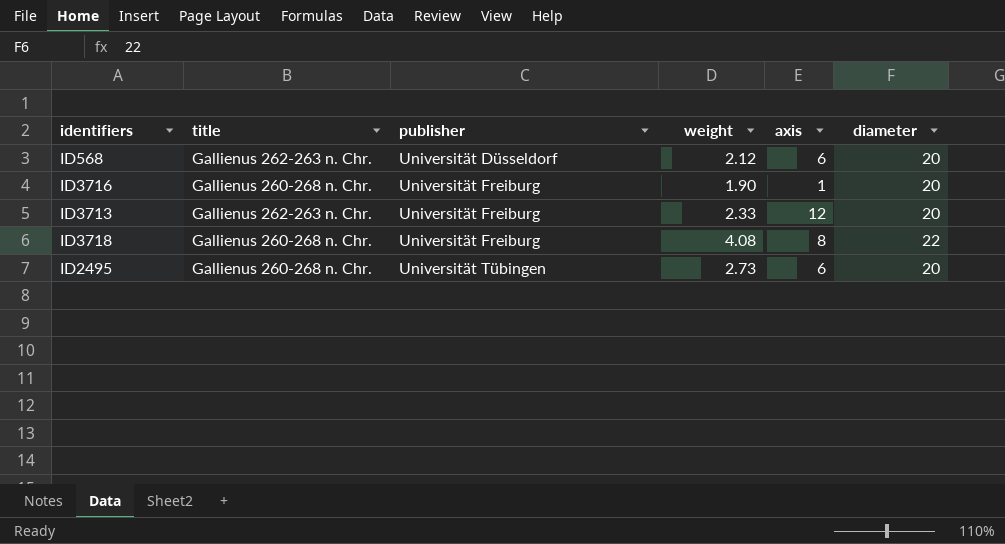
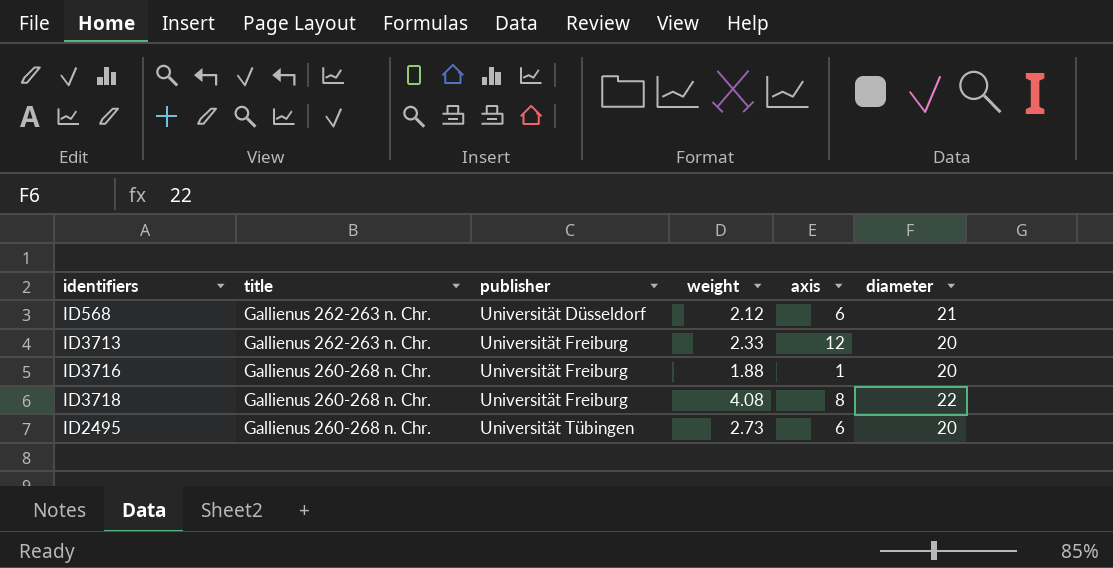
row order: publisher ascending -> title descending
ID568 | diameter: 20 -> 21
ID3716 | weight: 1.90 -> 1.88

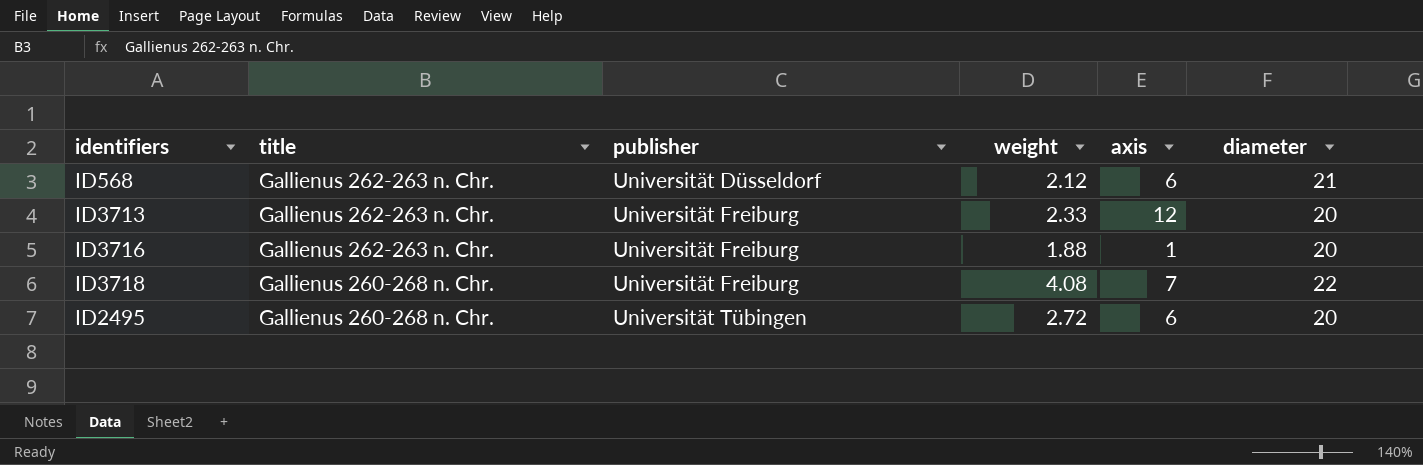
ID3716 | title: Gallienus 260-268 n. Chr. -> Gallienus 262-263 n. Chr.
ID3718 | axis: 8 -> 7
ID2495 | weight: 2.73 -> 2.72

